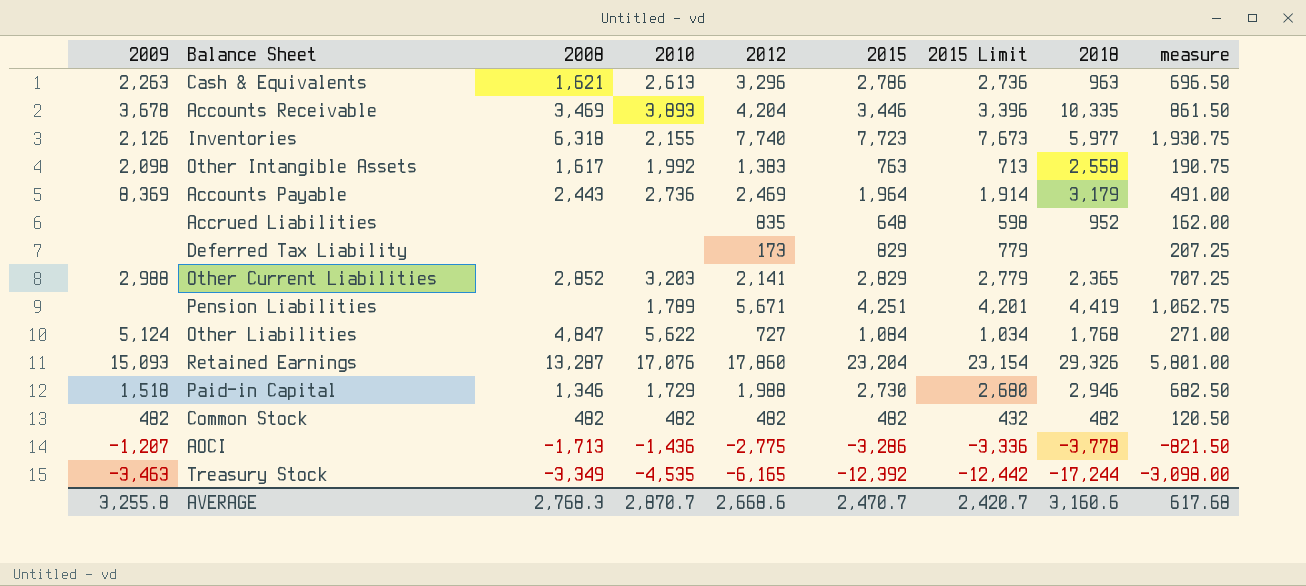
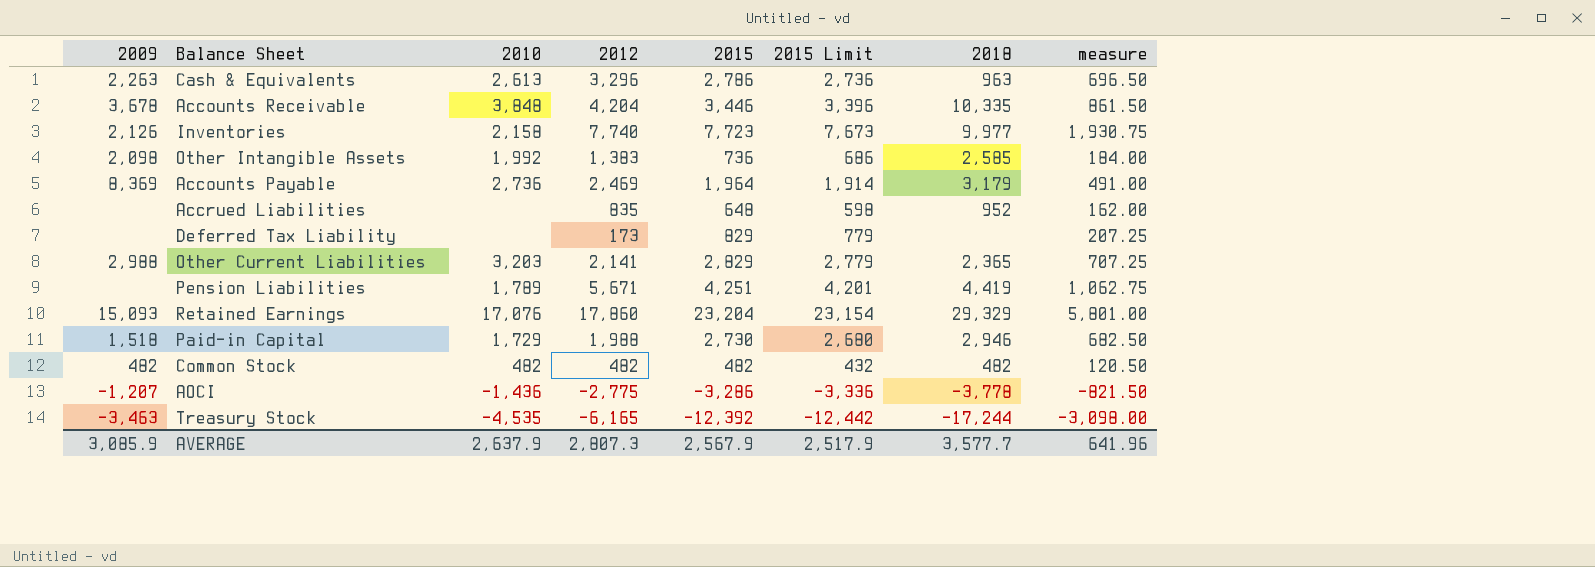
column 2008 | position: 3 -> none
row Other Liabilities: 5,124 | 4,847 | 5,622 | 727 | 1,084 | 1,034 | 1,768 | 271.00 -> none
Accounts Receivable | 2010: 3,893 -> 3,848
Inventories | 2010: 2,155 -> 2,158
Inventories | 2018: 5,977 -> 9,977
Other Intangible Assets | 2015: 763 -> 736
Other Intangible Assets | 2015 Limit: 713 -> 686
Other Intangible Assets | 2018: 2,558 -> 2,585
Other Intangible Assets | measure: 190.75 -> 184.00
Retained Earnings | 2018: 29,326 -> 29,329
AVERAGE | 2009: 3,255.8 -> 3,085.9
AVERAGE | 2010: 2,870.7 -> 2,637.9
AVERAGE | 2012: 2,668.6 -> 2,807.3
AVERAGE | 2015: 2,470.7 -> 2,567.9
AVERAGE | 2015 Limit: 2,420.7 -> 2,517.9
AVERAGE | 2018: 3,160.6 -> 3,577.7
AVERAGE | measure: 617.68 -> 641.96

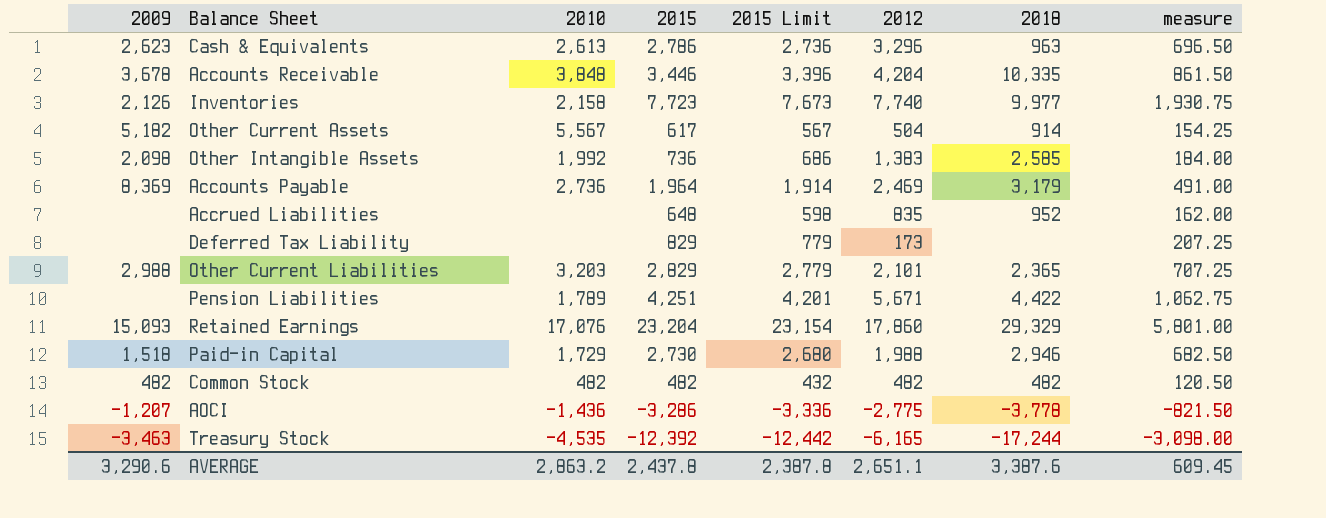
column 2012 | position: 4 -> 6
Cash & Equivalents | 2009: 2,263 -> 2,623
row Other Current Assets: none -> 5,182 | 5,567 | 617 | 567 | 504 | 914 | 154.25
Other Current Liabilities | 2012: 2,141 -> 2,101
Pension Liabilities | 2018: 4,419 -> 4,422
AVERAGE | 2009: 3,085.9 -> 3,290.6
AVERAGE | 2010: 2,637.9 -> 2,863.2
AVERAGE | 2015: 2,567.9 -> 2,437.8
AVERAGE | 2015 Limit: 2,517.9 -> 2,387.8
AVERAGE | 2012: 2,807.3 -> 2,651.1
AVERAGE | 2018: 3,577.7 -> 3,387.6
AVERAGE | measure: 641.96 -> 609.45

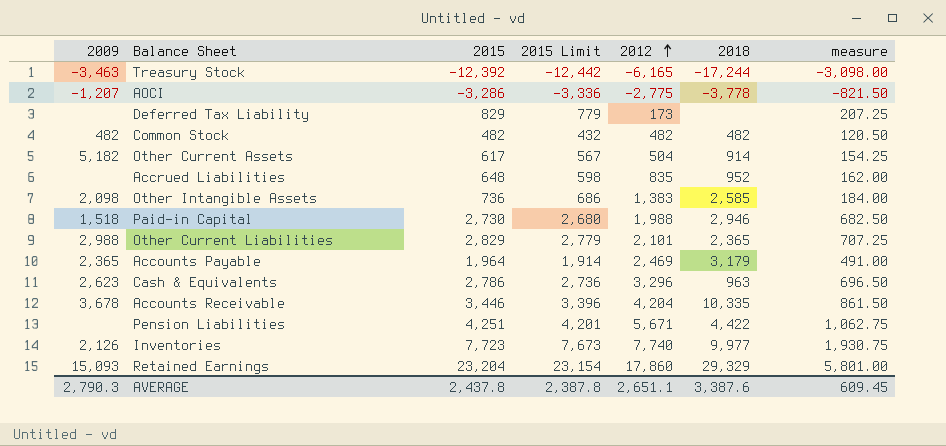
row order: none -> 2012 ascending
column 2010 | position: 3 -> none
Accounts Payable | 2009: 8,369 -> 2,365
AVERAGE | 2009: 3,290.6 -> 2,790.3

